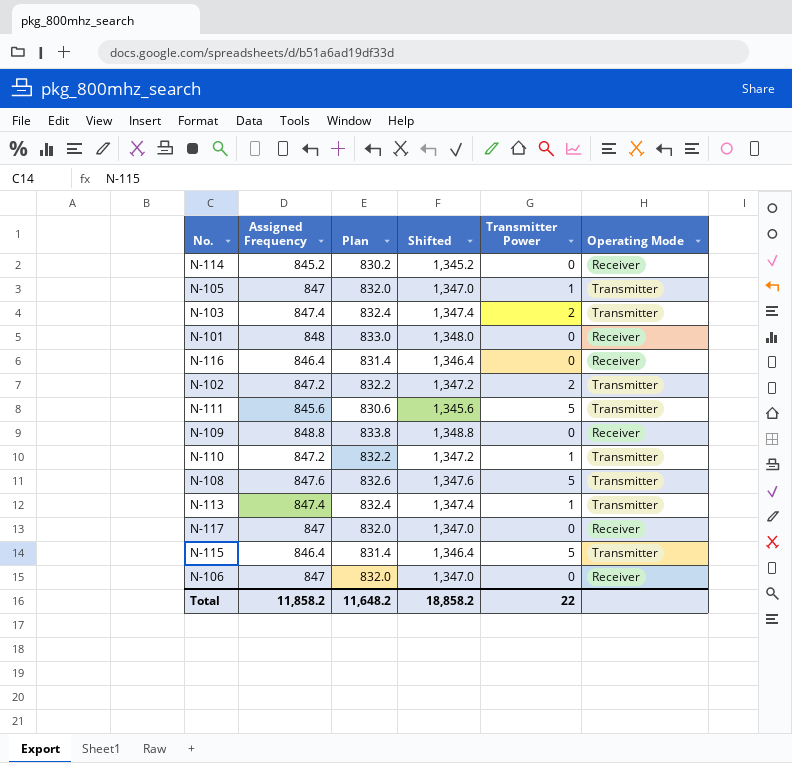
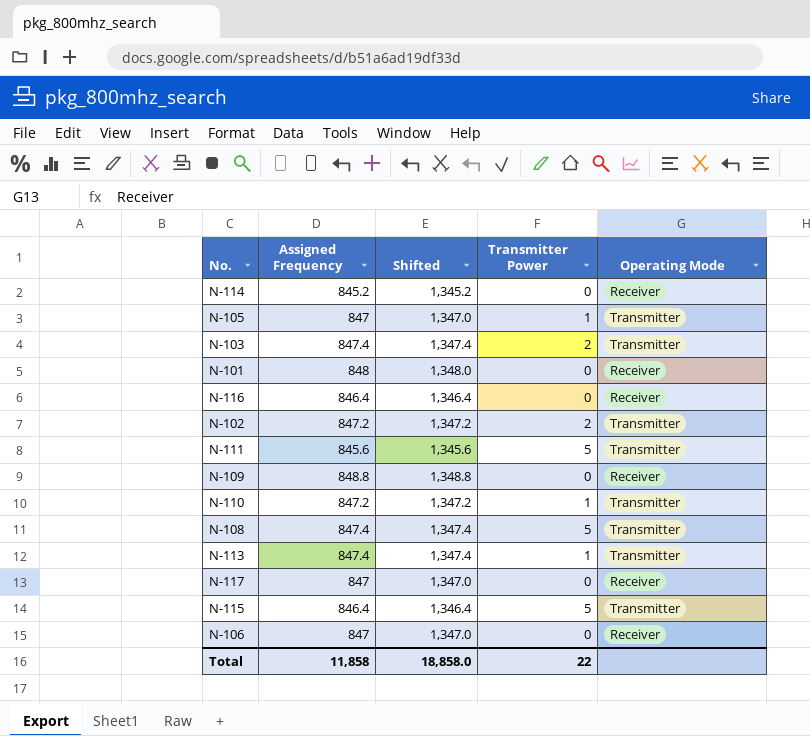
column Plan | formula: [Assigned Frequency] - 15 -> none
N-108 | Assigned Frequency: 847.6 -> 847.4
N-108 | Shifted: 1,347.6 -> 1,347.4
Total | Assigned Frequency: 11,858.2 -> 11,858
Total | Shifted: 18,858.2 -> 18,858.0

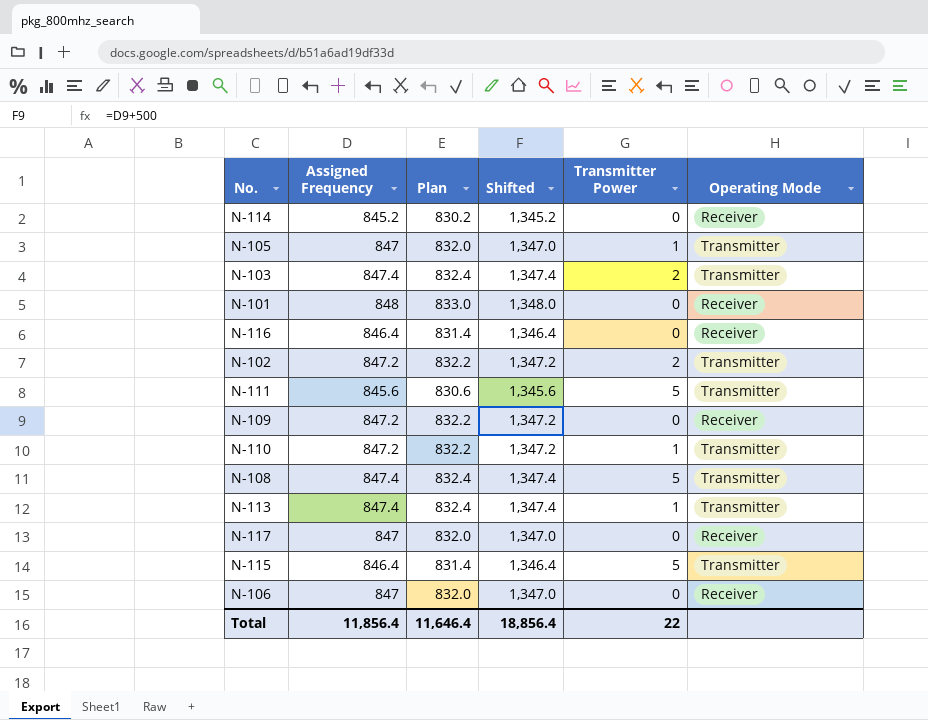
column Plan | formula: none -> [Assigned Frequency] - 15
N-109 | Assigned Frequency: 848.8 -> 847.2
N-109 | Shifted: 1,348.8 -> 1,347.2
Total | Assigned Frequency: 11,858 -> 11,856.4
Total | Shifted: 18,858.0 -> 18,856.4

